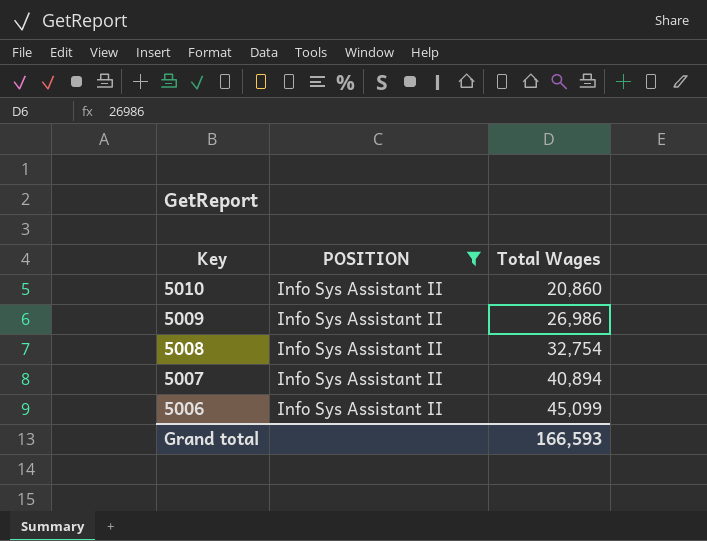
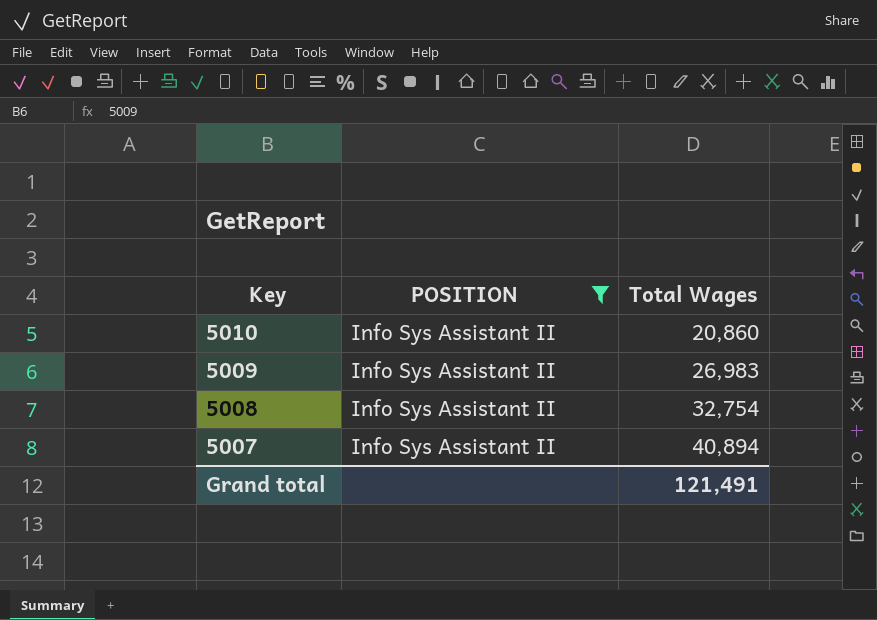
row 5006: Info Sys Assistant II | 45,099 -> none
5009 | Total Wages: 26,986 -> 26,983
Grand total | Total Wages: 166,593 -> 121,491

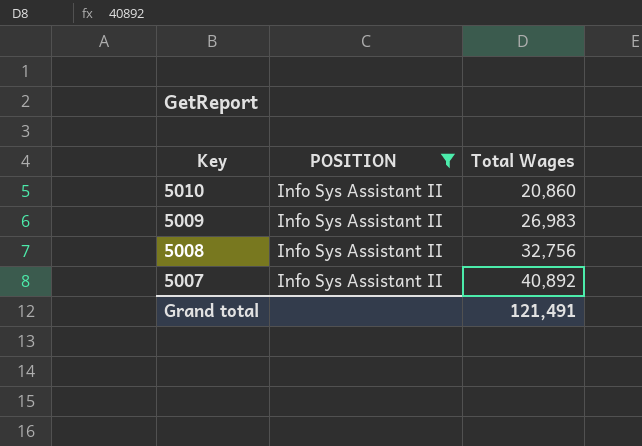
5008 | Total Wages: 32,754 -> 32,756
5007 | Total Wages: 40,894 -> 40,892

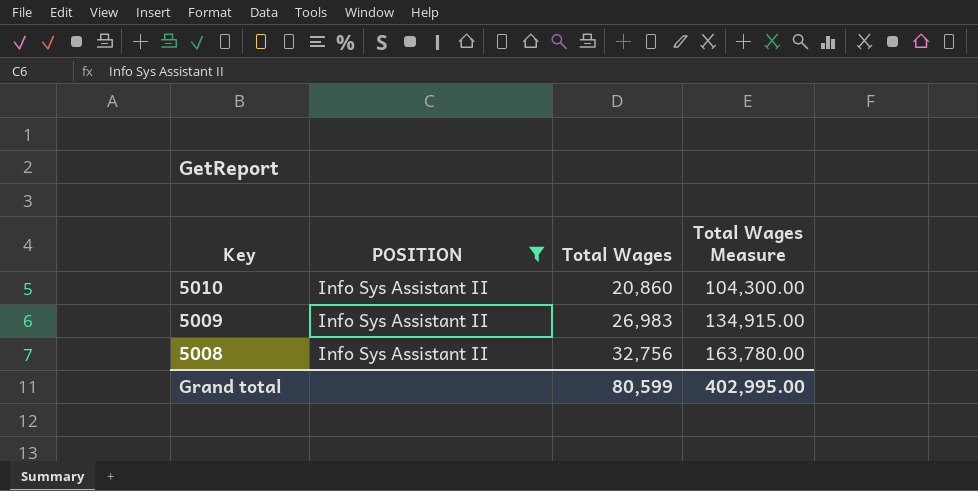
column Total Wages Measure | formula: none -> [Total Wages] * 5
row 5007: Info Sys Assistant II | 40,892 -> none
Grand total | Total Wages: 121,491 -> 80,599

